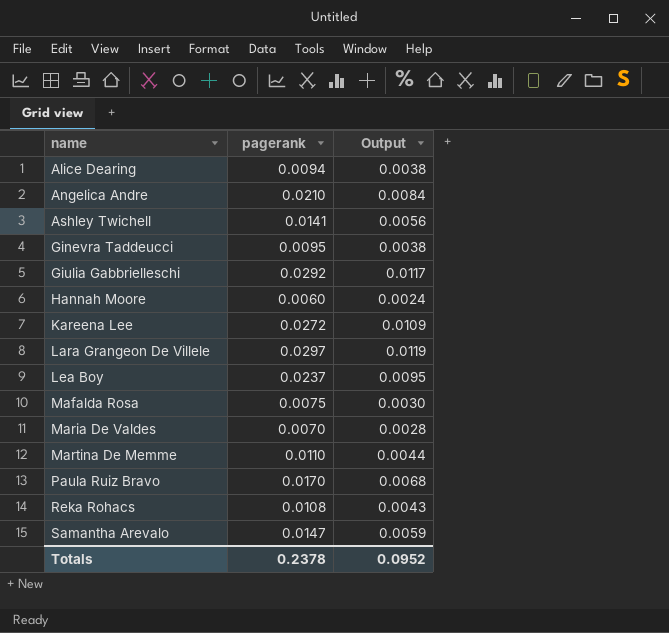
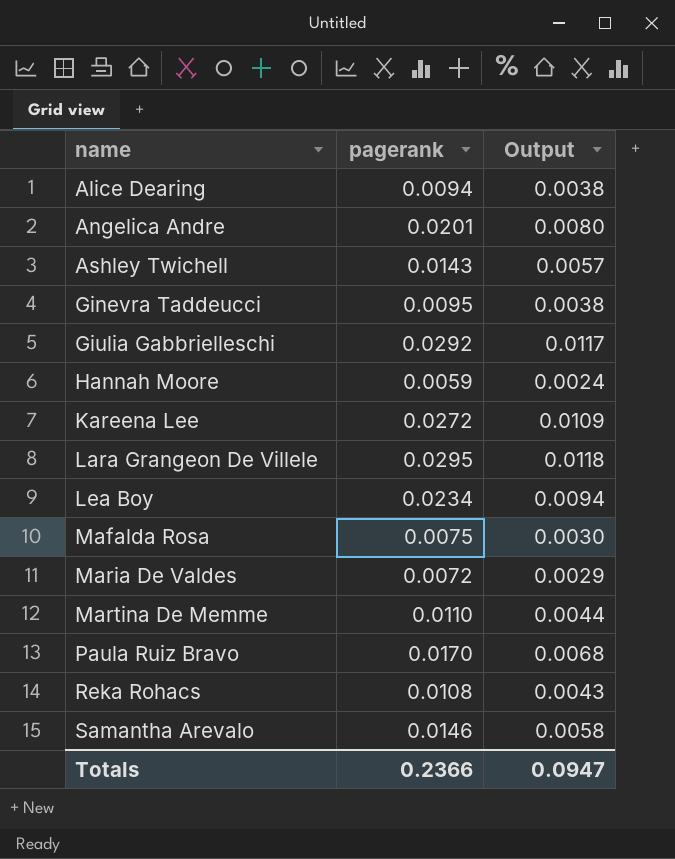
Angelica Andre | pagerank: 0.0210 -> 0.0201
Angelica Andre | Output: 0.0084 -> 0.0080
Ashley Twichell | pagerank: 0.0141 -> 0.0143
Ashley Twichell | Output: 0.0056 -> 0.0057
Hannah Moore | pagerank: 0.0060 -> 0.0059
Lara Grangeon De Villele | pagerank: 0.0297 -> 0.0295
Lara Grangeon De Villele | Output: 0.0119 -> 0.0118
Lea Boy | pagerank: 0.0237 -> 0.0234
Lea Boy | Output: 0.0095 -> 0.0094
Maria De Valdes | pagerank: 0.0070 -> 0.0072
Maria De Valdes | Output: 0.0028 -> 0.0029
Samantha Arevalo | pagerank: 0.0147 -> 0.0146
Samantha Arevalo | Output: 0.0059 -> 0.0058
Totals | pagerank: 0.2378 -> 0.2366
Totals | Output: 0.0952 -> 0.0947

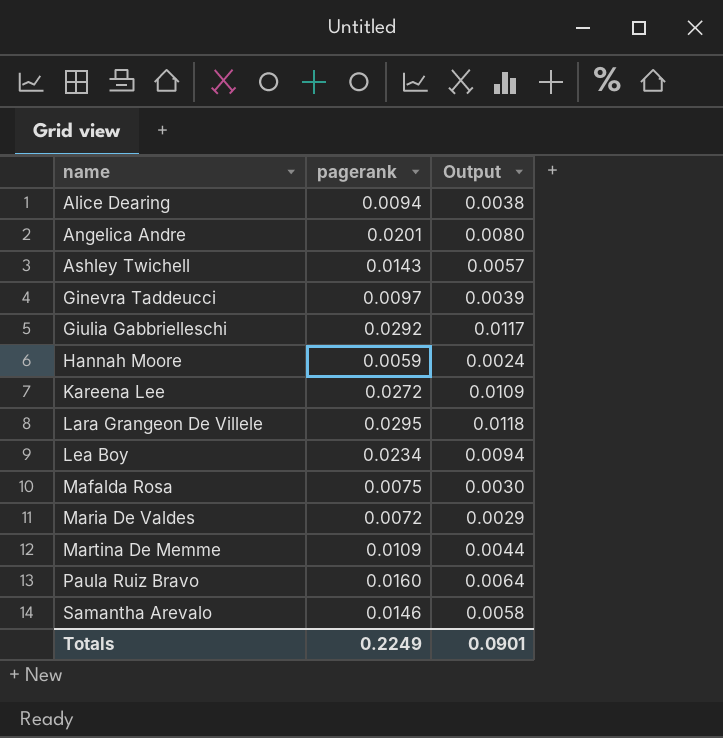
row Reka Rohacs: 0.0108 | 0.0043 -> none
Ginevra Taddeucci | pagerank: 0.0095 -> 0.0097
Ginevra Taddeucci | Output: 0.0038 -> 0.0039
Martina De Memme | pagerank: 0.0110 -> 0.0109
Paula Ruiz Bravo | pagerank: 0.0170 -> 0.0160
Paula Ruiz Bravo | Output: 0.0068 -> 0.0064
Totals | pagerank: 0.2366 -> 0.2249
Totals | Output: 0.0947 -> 0.0901

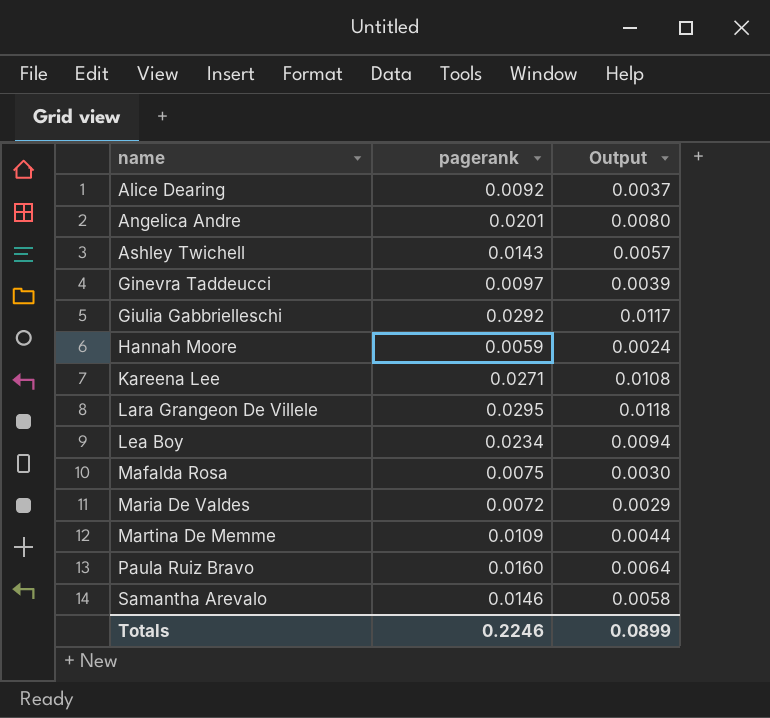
Alice Dearing | pagerank: 0.0094 -> 0.0092
Alice Dearing | Output: 0.0038 -> 0.0037
Kareena Lee | pagerank: 0.0272 -> 0.0271
Kareena Lee | Output: 0.0109 -> 0.0108
Totals | pagerank: 0.2249 -> 0.2246
Totals | Output: 0.0901 -> 0.0899

